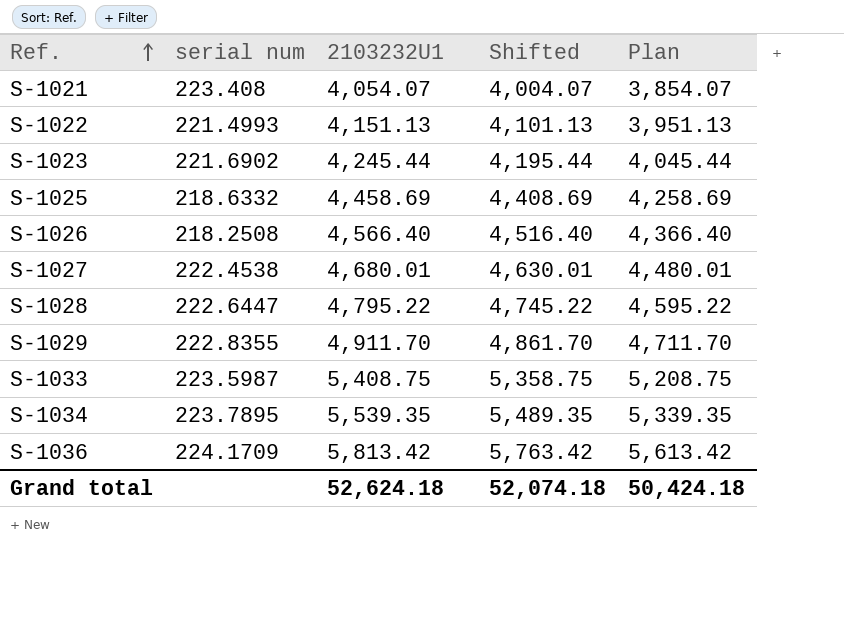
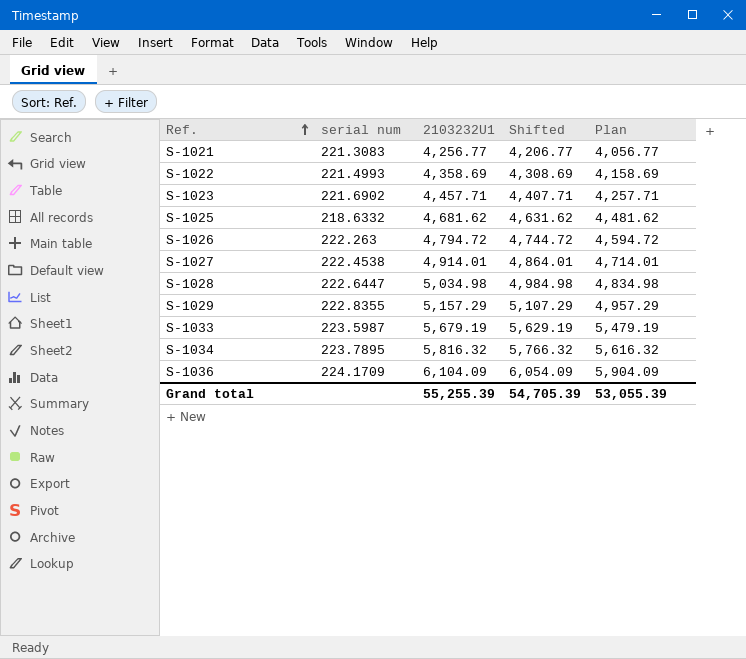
S-1021 | serial num: 223.408 -> 221.3083
S-1021 | 2103232U1: 4,054.07 -> 4,256.77
S-1021 | Shifted: 4,004.07 -> 4,206.77
S-1021 | Plan: 3,854.07 -> 4,056.77
S-1022 | 2103232U1: 4,151.13 -> 4,358.69
S-1022 | Shifted: 4,101.13 -> 4,308.69
S-1022 | Plan: 3,951.13 -> 4,158.69
S-1023 | 2103232U1: 4,245.44 -> 4,457.71
S-1023 | Shifted: 4,195.44 -> 4,407.71
S-1023 | Plan: 4,045.44 -> 4,257.71
S-1025 | 2103232U1: 4,458.69 -> 4,681.62
S-1025 | Shifted: 4,408.69 -> 4,631.62
S-1025 | Plan: 4,258.69 -> 4,481.62
S-1026 | serial num: 218.2508 -> 222.263
S-1026 | 2103232U1: 4,566.40 -> 4,794.72
S-1026 | Shifted: 4,516.40 -> 4,744.72
S-1026 | Plan: 4,366.40 -> 4,594.72
S-1027 | 2103232U1: 4,680.01 -> 4,914.01
S-1027 | Shifted: 4,630.01 -> 4,864.01
S-1027 | Plan: 4,480.01 -> 4,714.01
S-1028 | 2103232U1: 4,795.22 -> 5,034.98
S-1028 | Shifted: 4,745.22 -> 4,984.98
S-1028 | Plan: 4,595.22 -> 4,834.98
S-1029 | 2103232U1: 4,911.70 -> 5,157.29
S-1029 | Shifted: 4,861.70 -> 5,107.29
S-1029 | Plan: 4,711.70 -> 4,957.29
S-1033 | 2103232U1: 5,408.75 -> 5,679.19
S-1033 | Shifted: 5,358.75 -> 5,629.19
S-1033 | Plan: 5,208.75 -> 5,479.19
S-1034 | 2103232U1: 5,539.35 -> 5,816.32
S-1034 | Shifted: 5,489.35 -> 5,766.32
S-1034 | Plan: 5,339.35 -> 5,616.32
S-1036 | 2103232U1: 5,813.42 -> 6,104.09
S-1036 | Shifted: 5,763.42 -> 6,054.09
S-1036 | Plan: 5,613.42 -> 5,904.09
Grand total | 2103232U1: 52,624.18 -> 55,255.39
Grand total | Shifted: 52,074.18 -> 54,705.39
Grand total | Plan: 50,424.18 -> 53,055.39

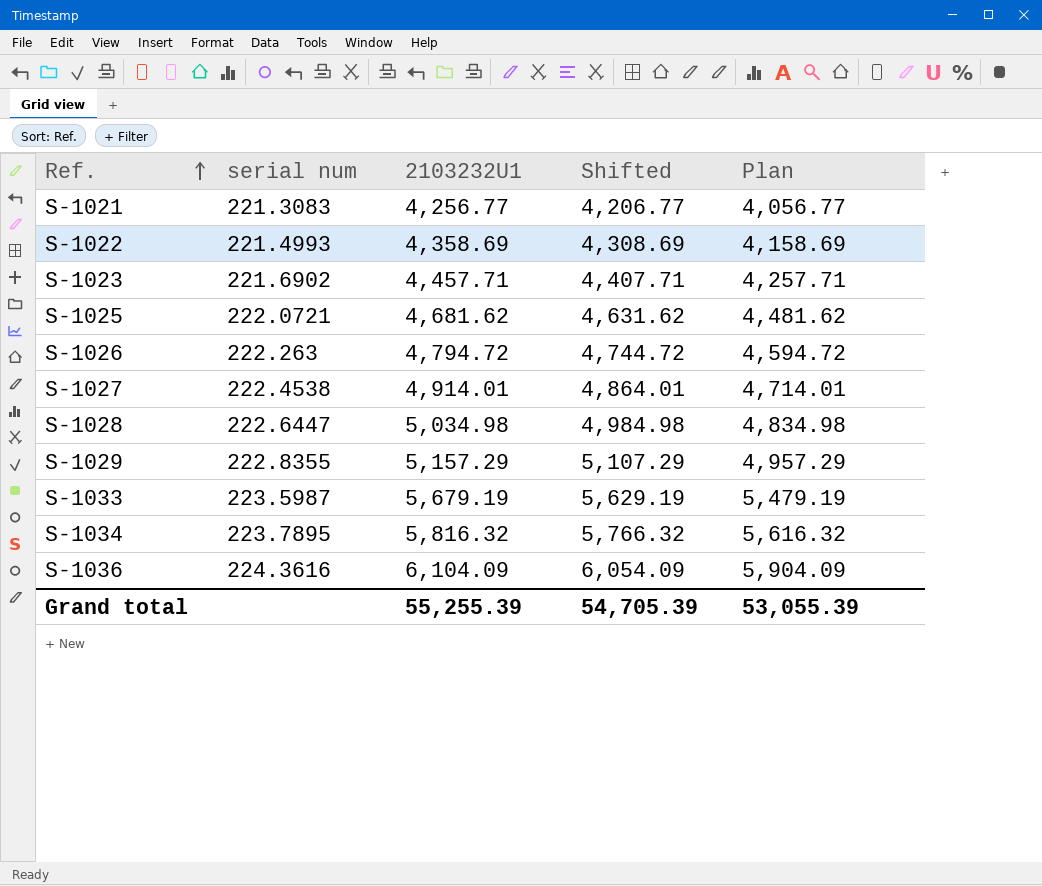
S-1025 | serial num: 218.6332 -> 222.0721
S-1036 | serial num: 224.1709 -> 224.3616

